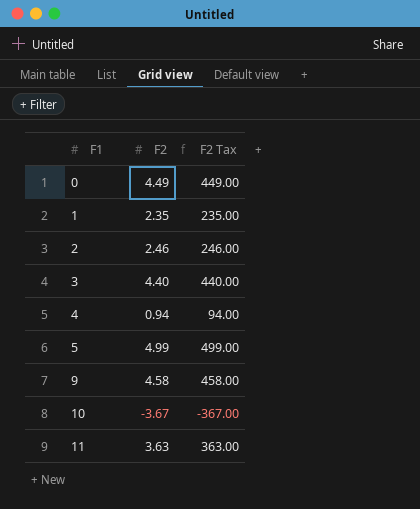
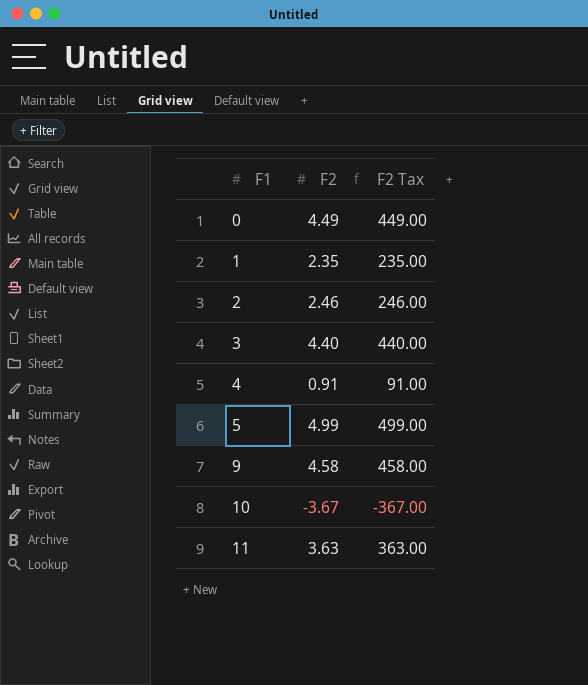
4 | F2: 0.94 -> 0.91
4 | F2 Tax: 94.00 -> 91.00

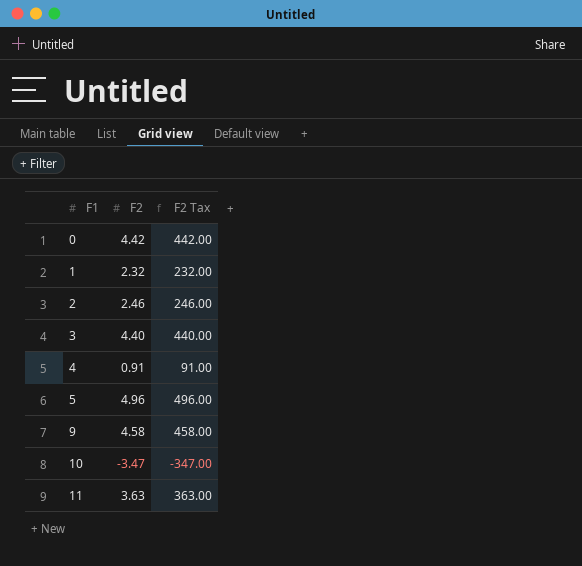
0 | F2: 4.49 -> 4.42
0 | F2 Tax: 449.00 -> 442.00
1 | F2: 2.35 -> 2.32
1 | F2 Tax: 235.00 -> 232.00
5 | F2: 4.99 -> 4.96
5 | F2 Tax: 499.00 -> 496.00
10 | F2: -3.67 -> -3.47
10 | F2 Tax: -367.00 -> -347.00

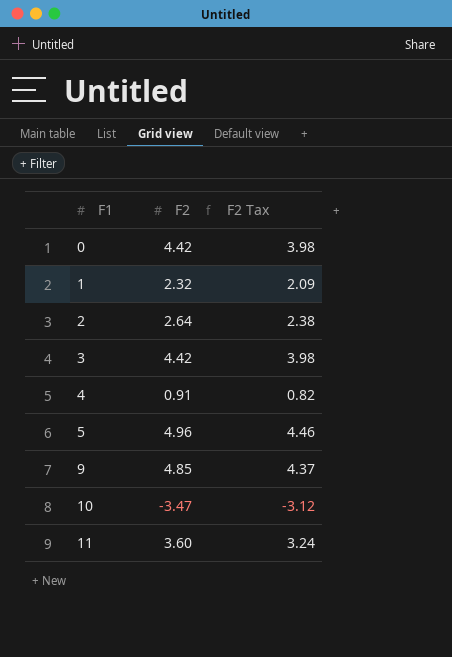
column F2 Tax | formula: [F2] * 100 -> [F2] * 0.9
2 | F2: 2.46 -> 2.64
3 | F2: 4.40 -> 4.42
9 | F2: 4.58 -> 4.85
11 | F2: 3.63 -> 3.60

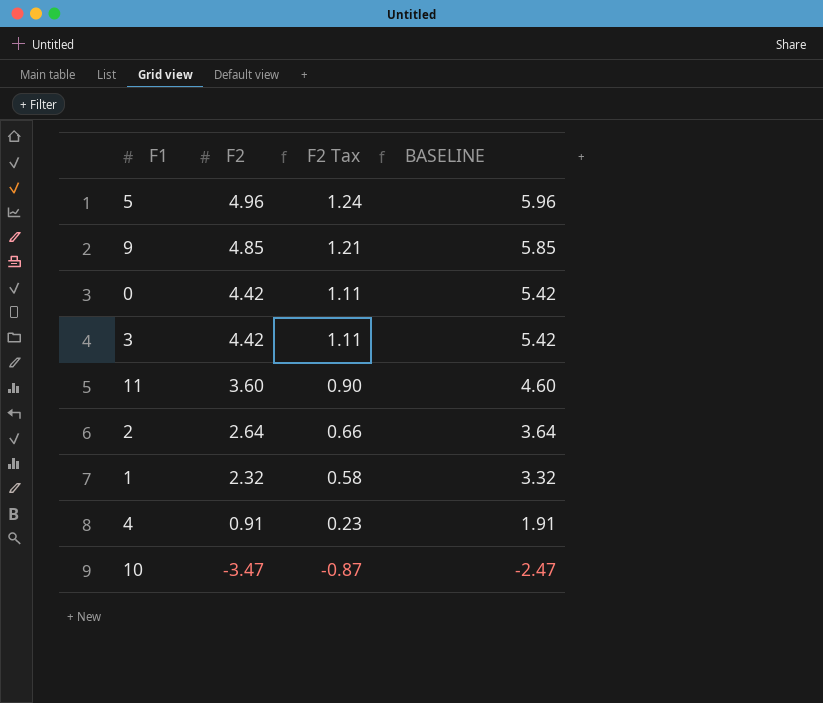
row order: F1 ascending -> F2 descending
column F2 Tax | formula: [F2] * 0.9 -> [F2] * 0.25
column BASELINE | formula: none -> [F2] + 1

